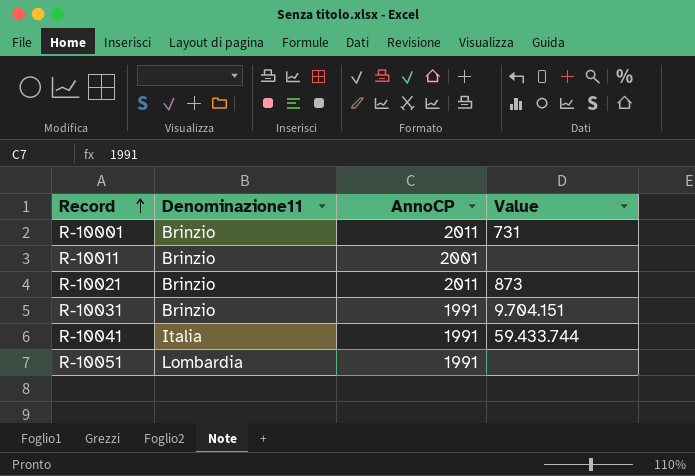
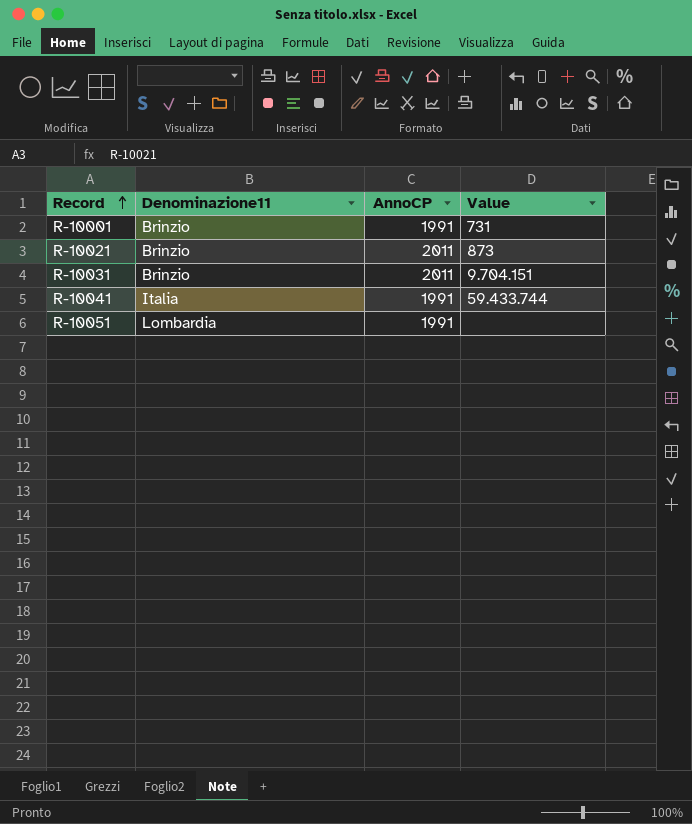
row R-10011: Brinzio | 2001 | none -> none
R-10001 | AnnoCP: 2011 -> 1991
R-10031 | AnnoCP: 1991 -> 2011

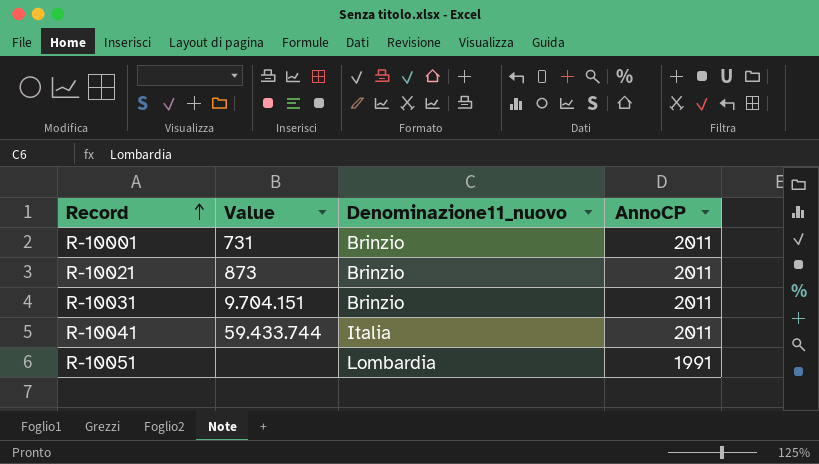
column Value | position: 4 -> 2
column name: Denominazione11 -> Denominazione11_nuovo
R-10001 | AnnoCP: 1991 -> 2011
R-10041 | AnnoCP: 1991 -> 2011

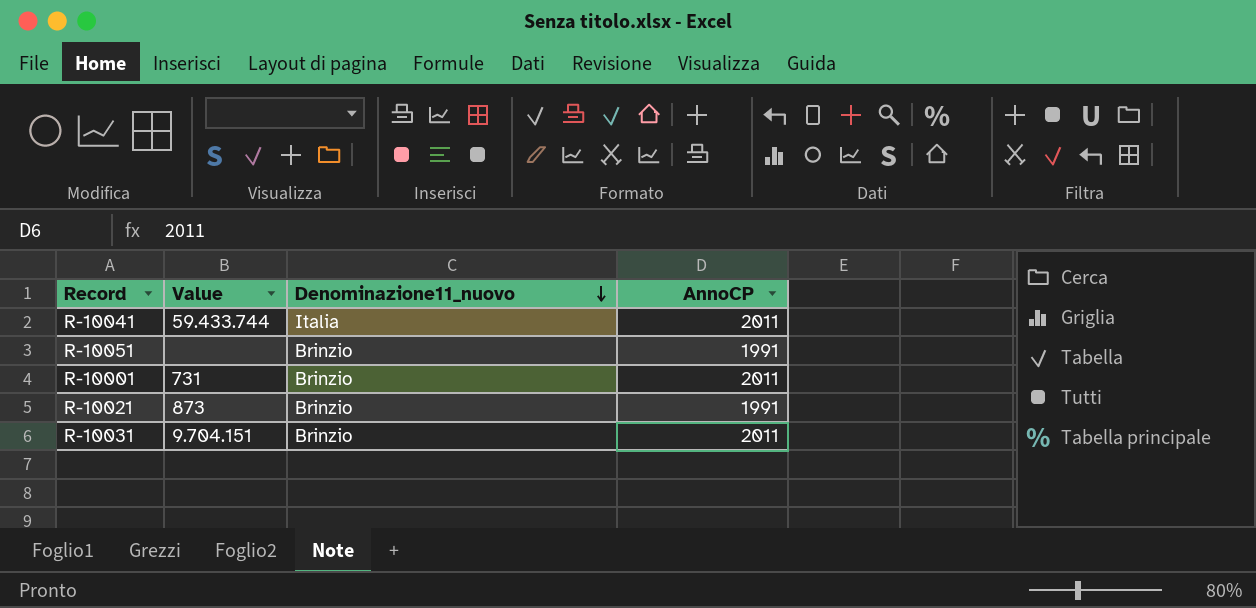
row order: Record ascending -> Denominazione11_nuovo descending
R-10051 | Denominazione11_nuovo: Lombardia -> Brinzio
R-10021 | AnnoCP: 2011 -> 1991

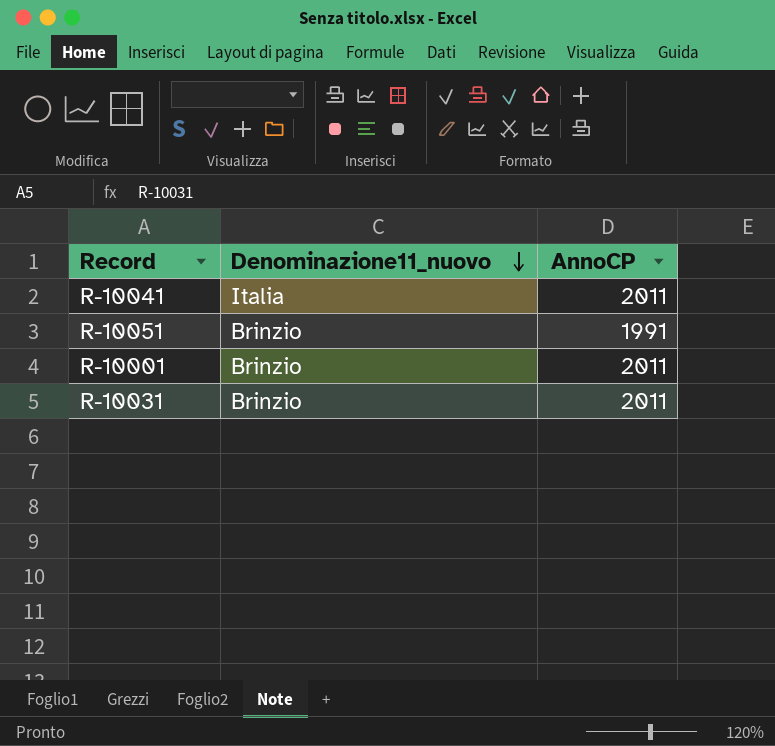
column Value | position: 2 -> none
row R-10021: 873 | Brinzio | 1991 -> none

